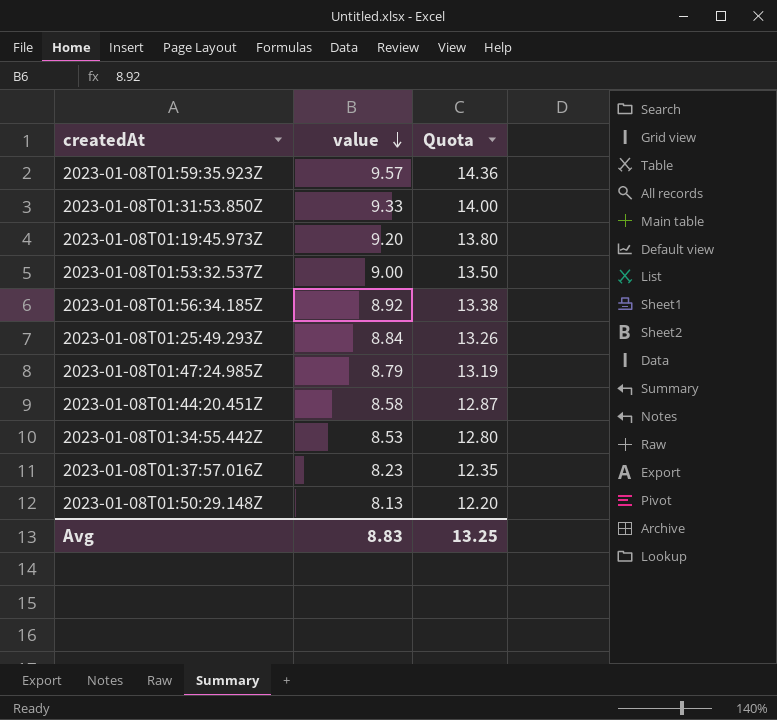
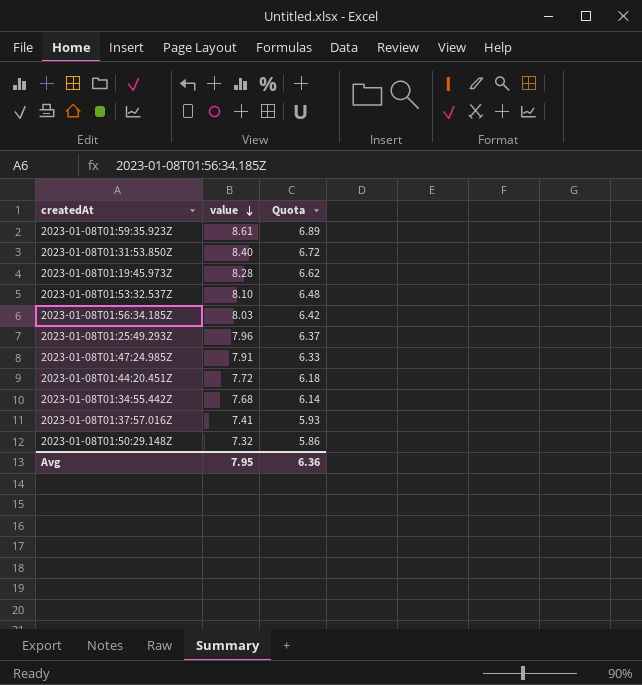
column Quota | formula: [value] * 1.5 -> [value] * 0.8
2023-01-08T01:59:35.923Z | value: 9.57 -> 8.61
2023-01-08T01:31:53.850Z | value: 9.33 -> 8.40
2023-01-08T01:19:45.973Z | value: 9.20 -> 8.28
2023-01-08T01:53:32.537Z | value: 9.00 -> 8.10
2023-01-08T01:56:34.185Z | value: 8.92 -> 8.03
2023-01-08T01:25:49.293Z | value: 8.84 -> 7.96
2023-01-08T01:47:24.985Z | value: 8.79 -> 7.91
2023-01-08T01:44:20.451Z | value: 8.58 -> 7.72
2023-01-08T01:34:55.442Z | value: 8.53 -> 7.68
2023-01-08T01:37:57.016Z | value: 8.23 -> 7.41
2023-01-08T01:50:29.148Z | value: 8.13 -> 7.32
Avg | value: 8.83 -> 7.95
Avg | Quota: 13.25 -> 6.36

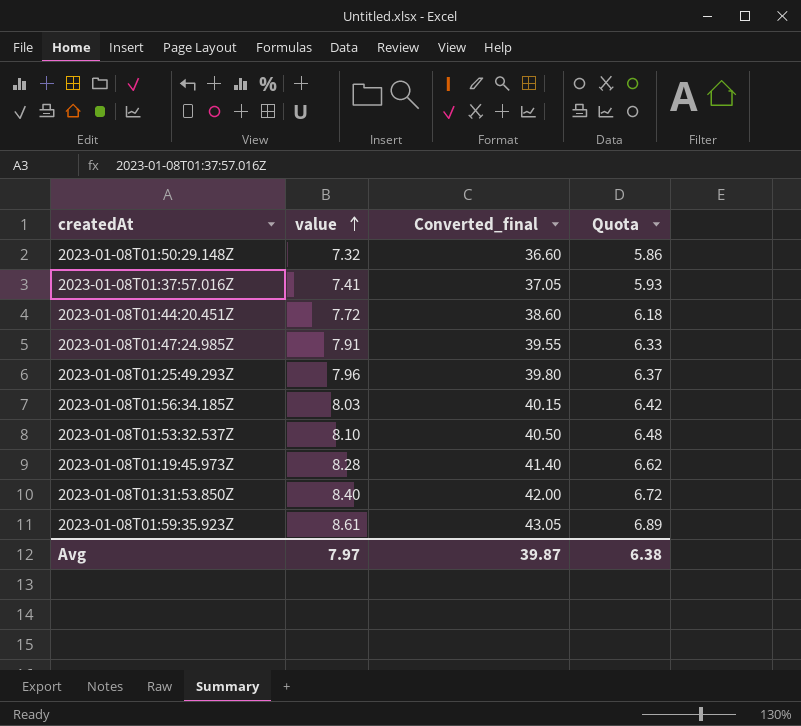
row order: value descending -> value ascending
column Converted_final | formula: none -> [value] * 5
row 2023-01-08T01:34:55.442Z: 7.68 | 6.14 -> none
Avg | value: 7.95 -> 7.97
Avg | Quota: 6.36 -> 6.38

